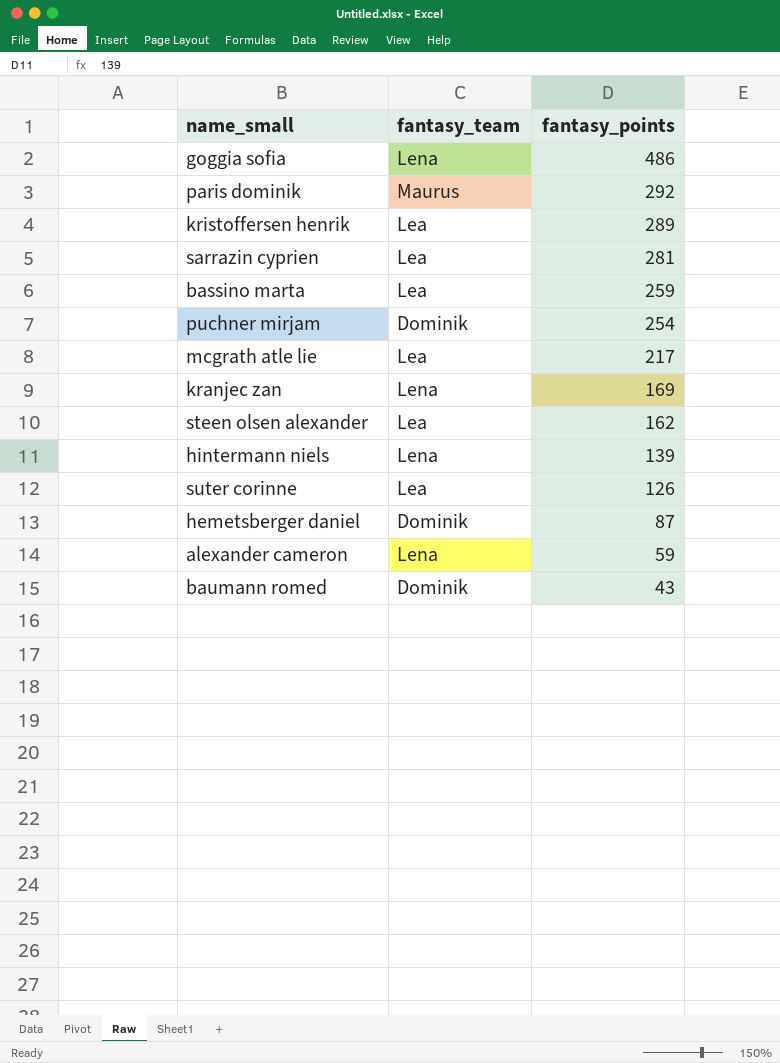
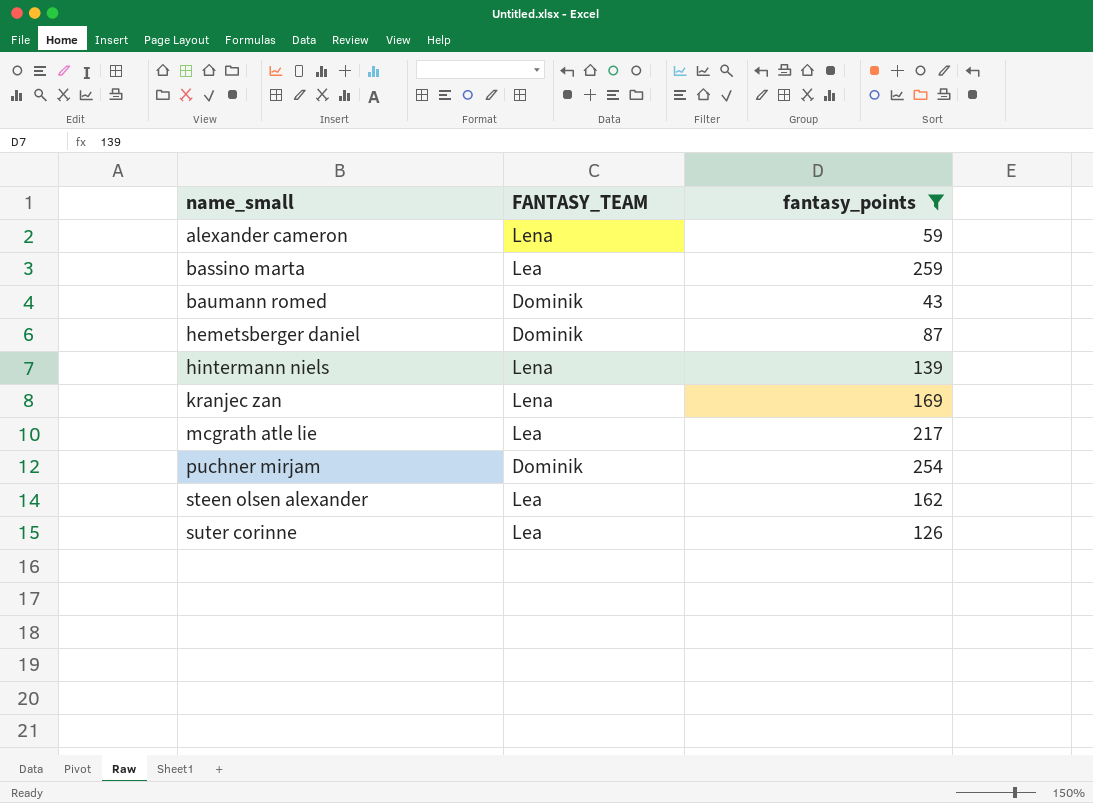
filter: none -> fantasy_points <= 259
row order: fantasy_points descending -> name_small ascending
column name: fantasy_team -> FANTASY_TEAM

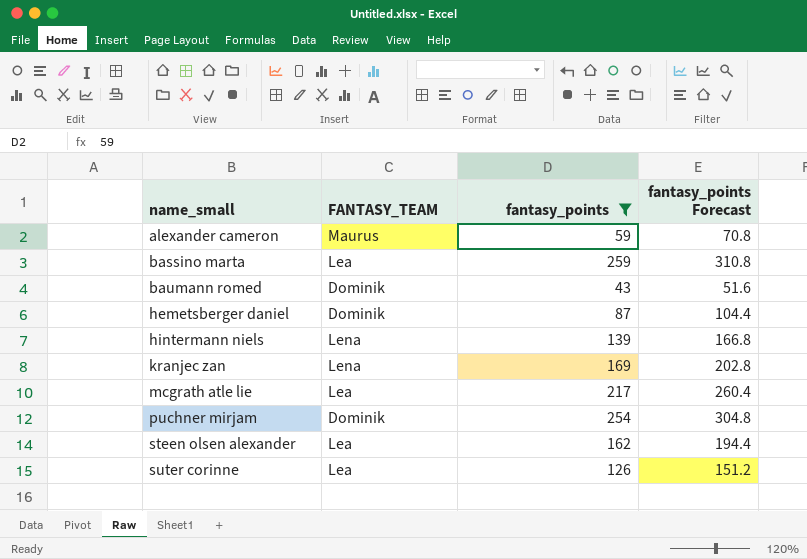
column fantasy_points Forecast | formula: none -> [fantasy_points] * 1.2
alexander cameron | FANTASY_TEAM: Lena -> Maurus

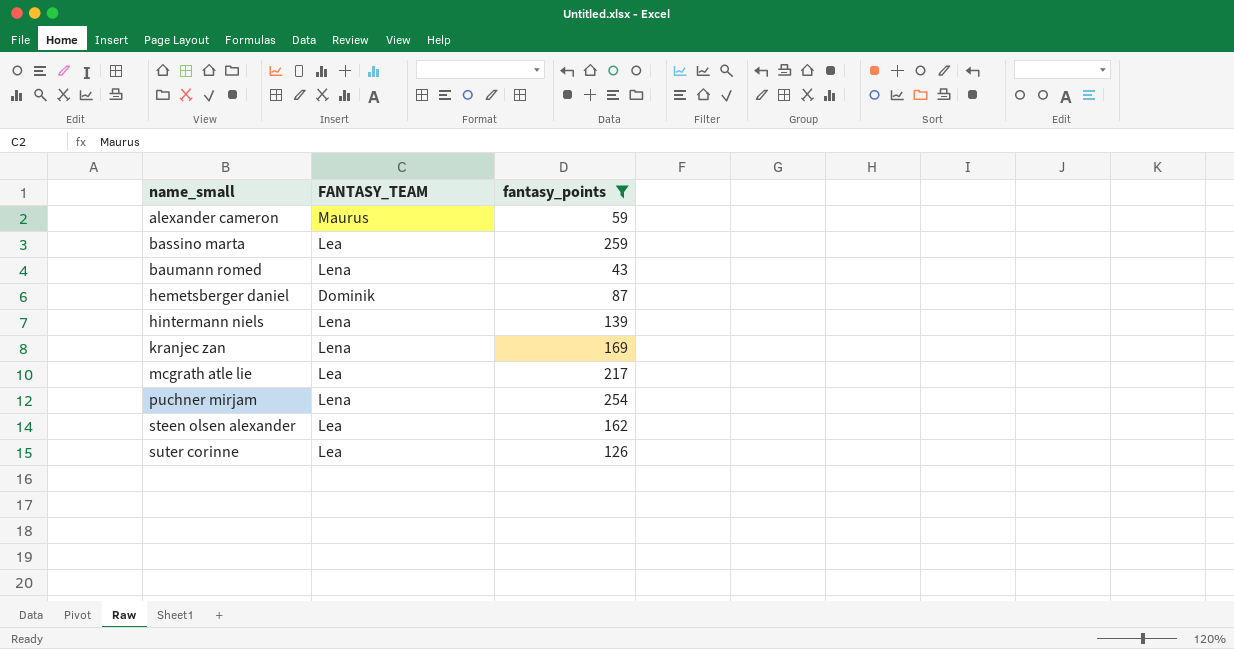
column fantasy_points Forecast | formula: [fantasy_points] * 1.2 -> none
baumann romed | FANTASY_TEAM: Dominik -> Lena
puchner mirjam | FANTASY_TEAM: Dominik -> Lena

